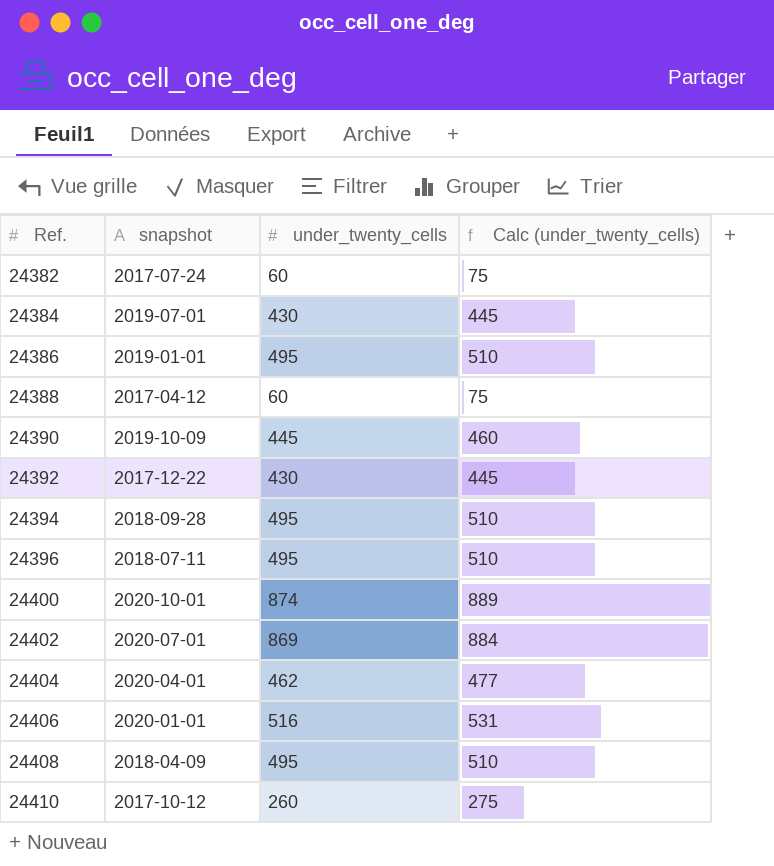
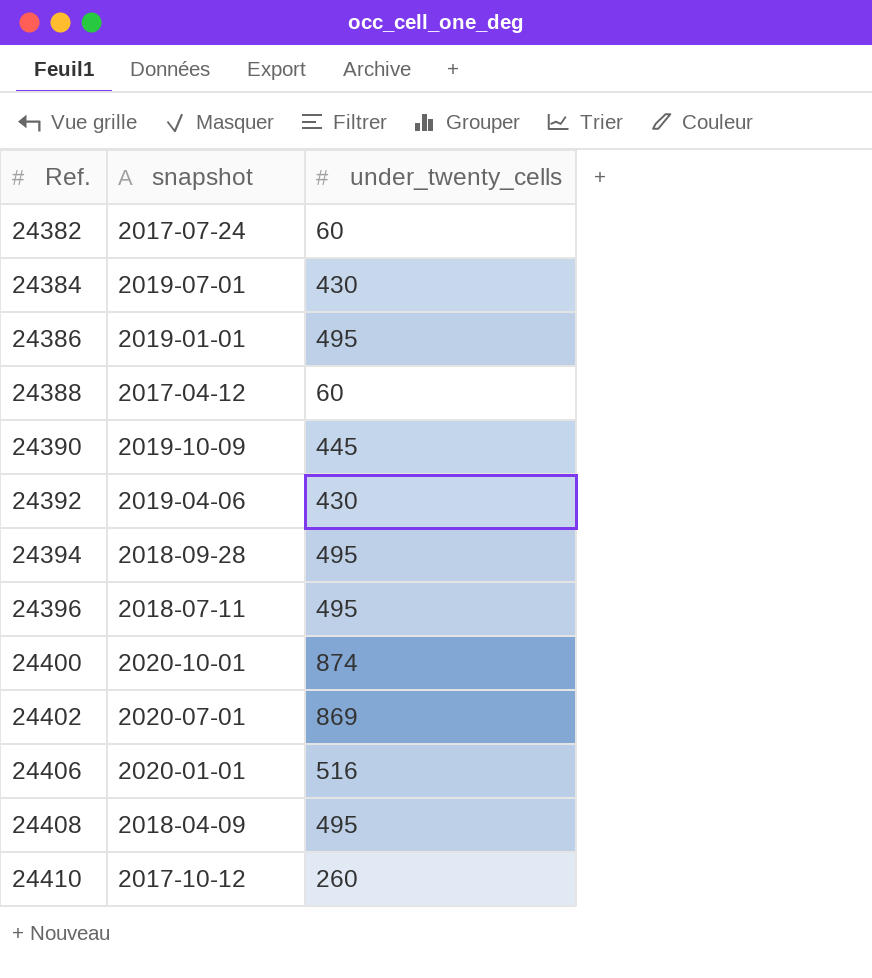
column Calc (under_twenty_cells) | formula: [under_twenty_cells] + 15 -> none
row 24404: 2020-04-01 | 462 | 477 -> none
24392 | snapshot: 2017-12-22 -> 2019-04-06

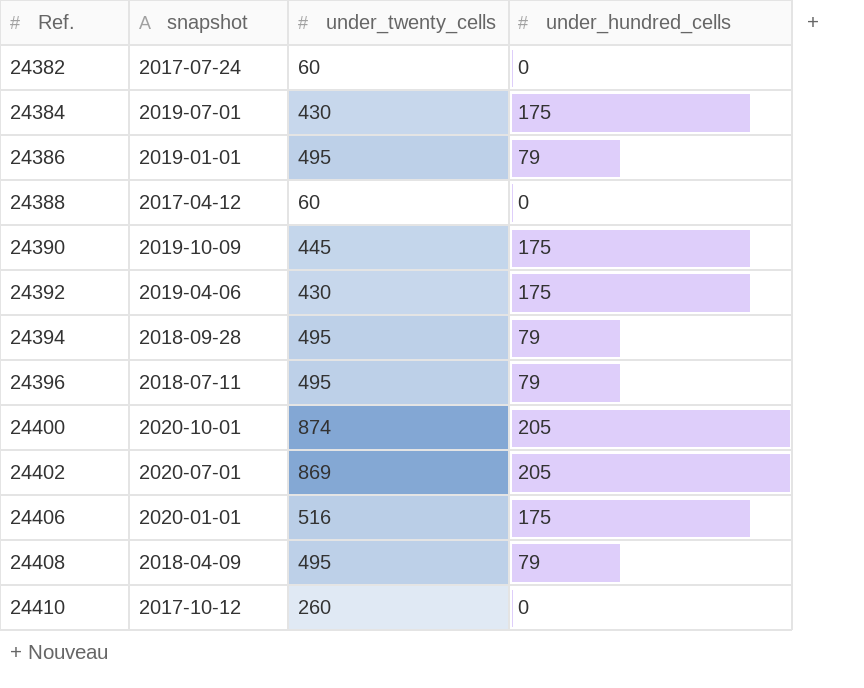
column under_hundred_cells | position: none -> 4

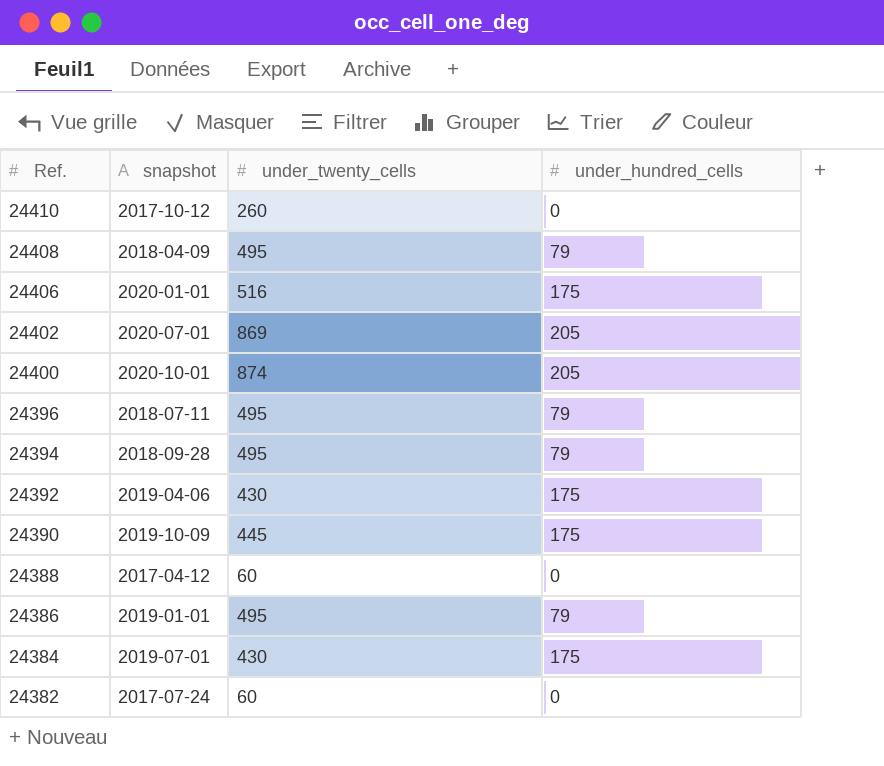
row order: Ref. ascending -> Ref. descending

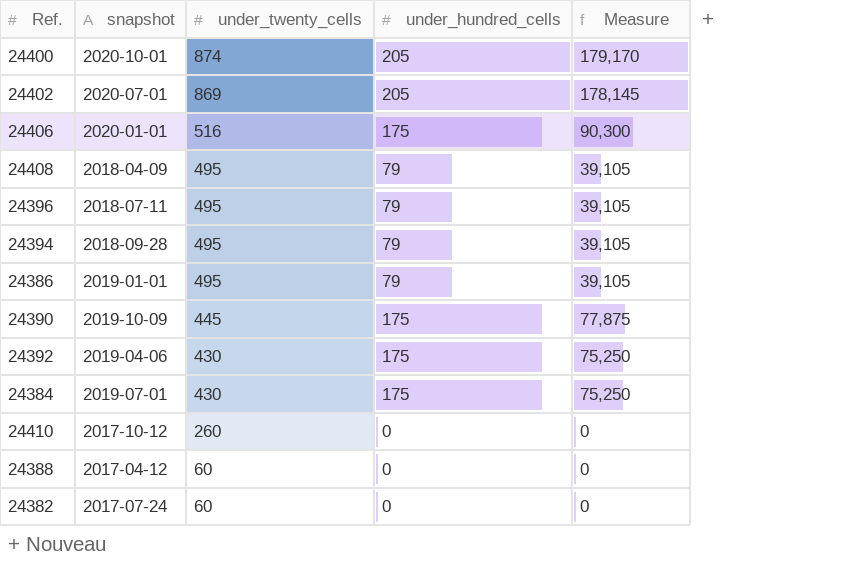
row order: Ref. descending -> under_twenty_cells descending
column Measure | formula: none -> [under_twenty_cells] * [under_hundred_cells]

